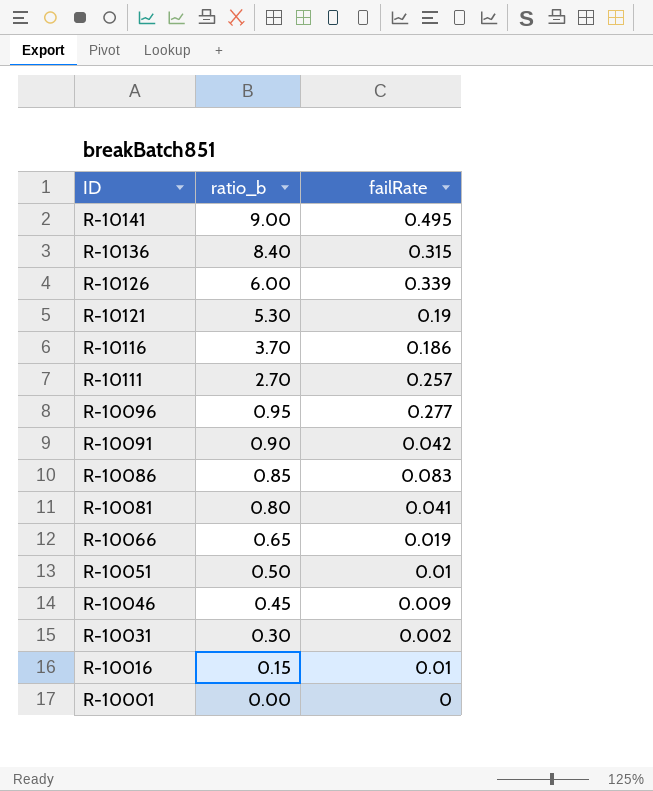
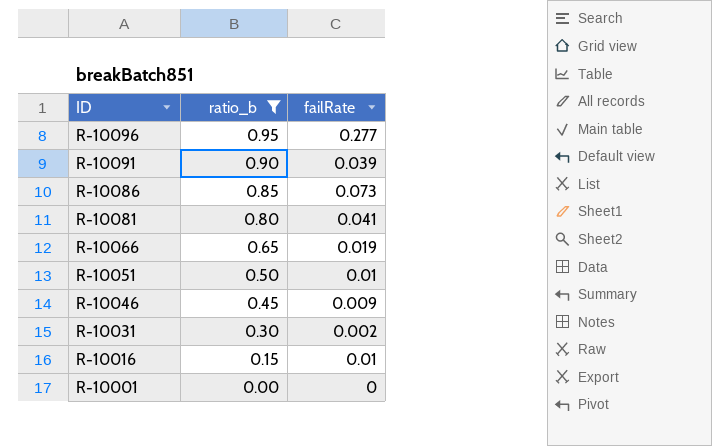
filter: none -> ratio_b <= 0.95
R-10091 | failRate: 0.042 -> 0.039
R-10086 | failRate: 0.083 -> 0.073

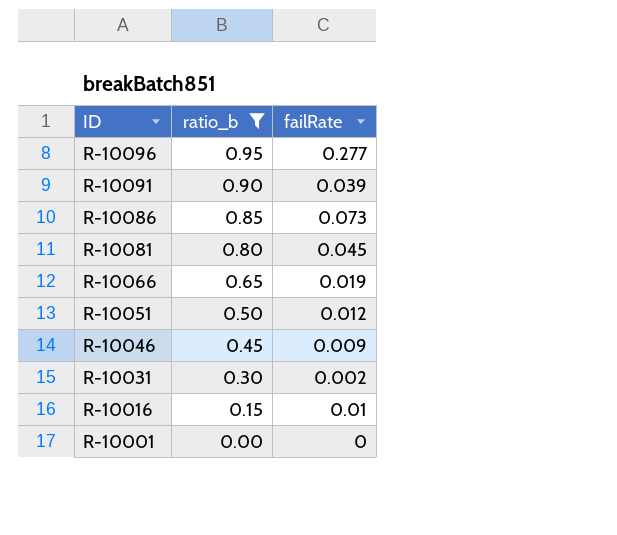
R-10081 | failRate: 0.041 -> 0.045
R-10051 | failRate: 0.01 -> 0.012

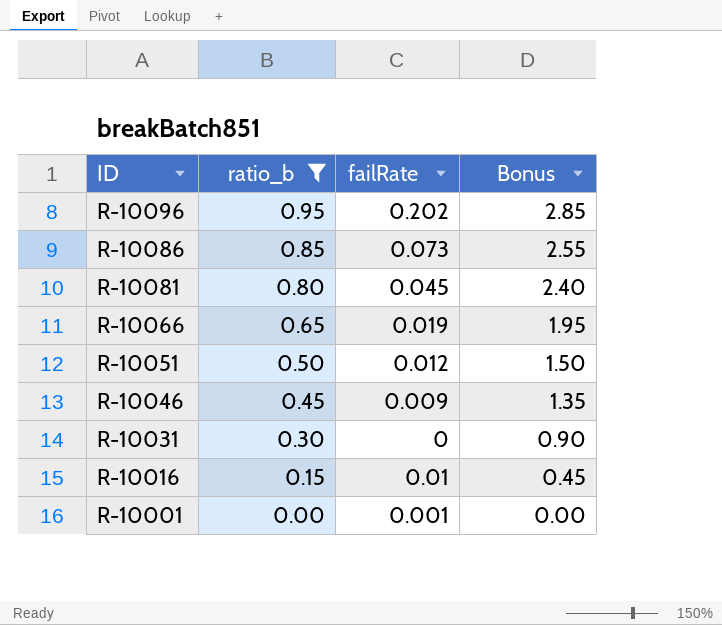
column Bonus | formula: none -> [ratio_b] * 3
row R-10091: 0.90 | 0.039 -> none
R-10096 | failRate: 0.277 -> 0.202
R-10031 | failRate: 0.002 -> 0
R-10001 | failRate: 0 -> 0.001

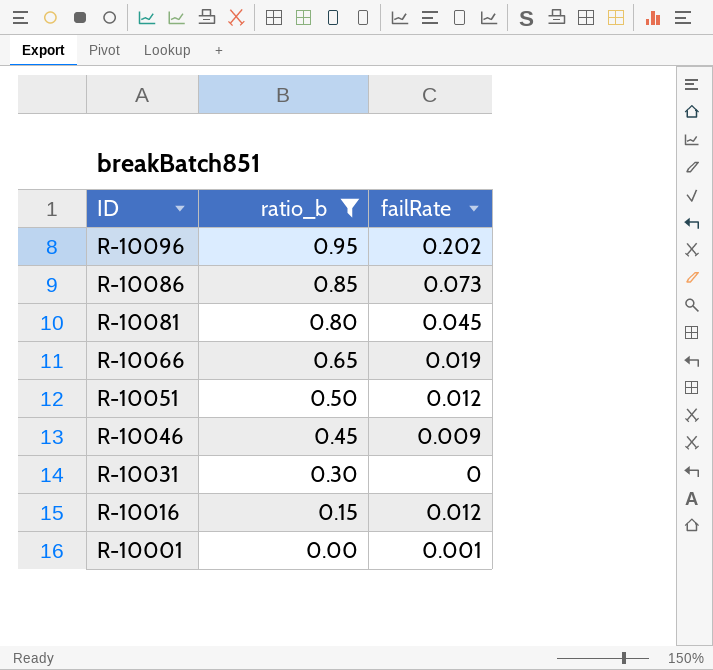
column Bonus | formula: [ratio_b] * 3 -> none
R-10016 | failRate: 0.01 -> 0.012

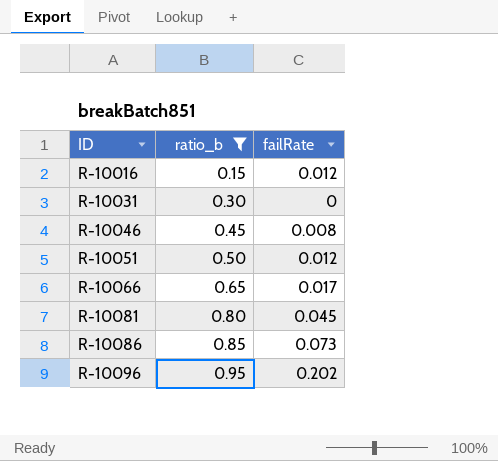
row order: ID descending -> ID ascending
row R-10001: 0.00 | 0.001 -> none
R-10046 | failRate: 0.009 -> 0.008
R-10066 | failRate: 0.019 -> 0.017

